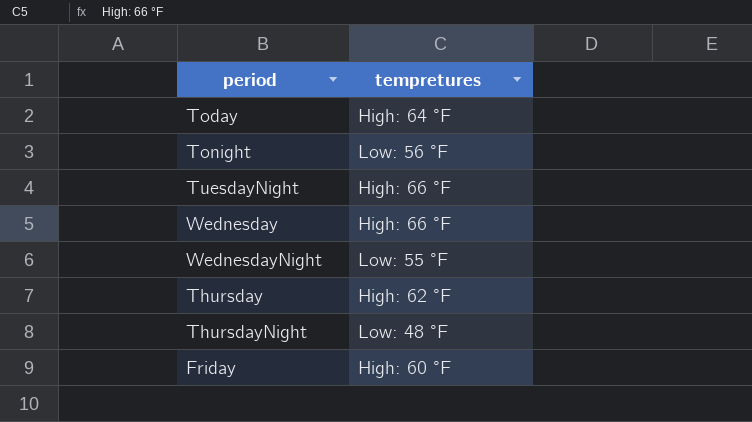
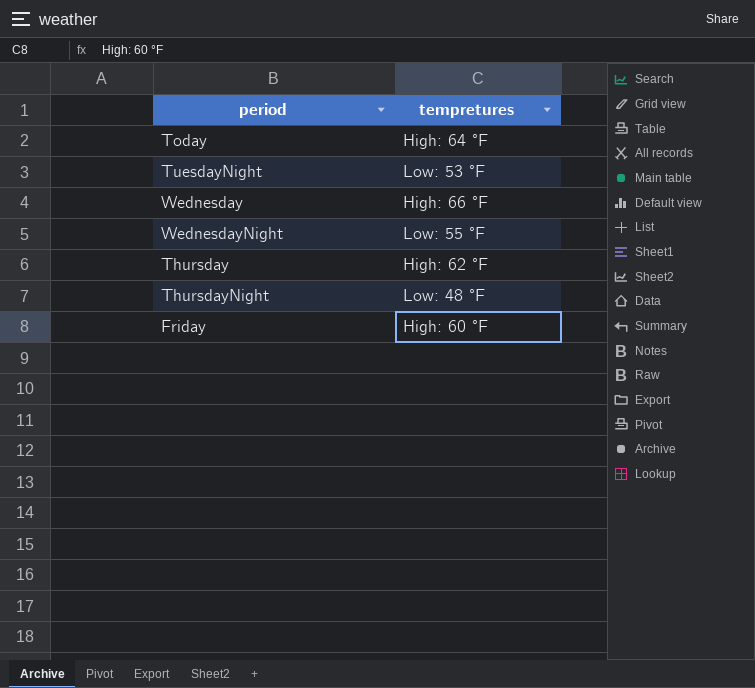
row Tonight: Low: 56 °F -> none
TuesdayNight | tempretures: High: 66 °F -> Low: 53 °F

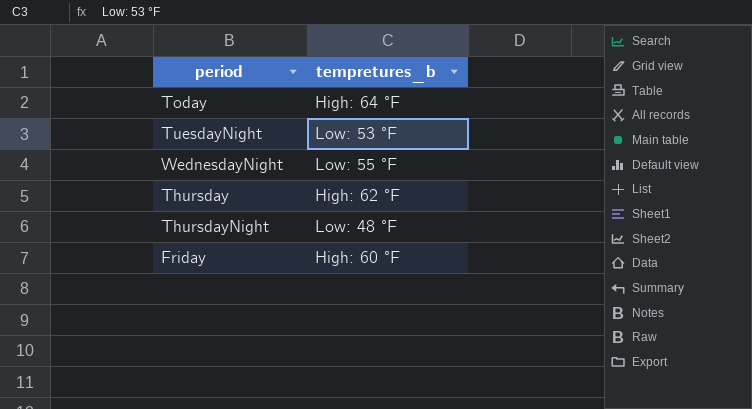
column name: tempretures -> tempretures_b
row Wednesday: High: 66 °F -> none

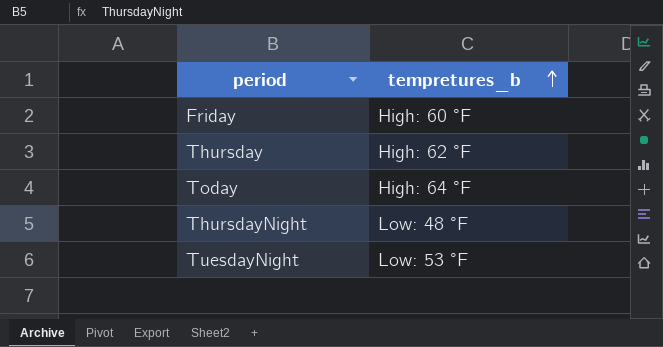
row order: none -> tempretures_b ascending
row WednesdayNight: Low: 55 °F -> none

